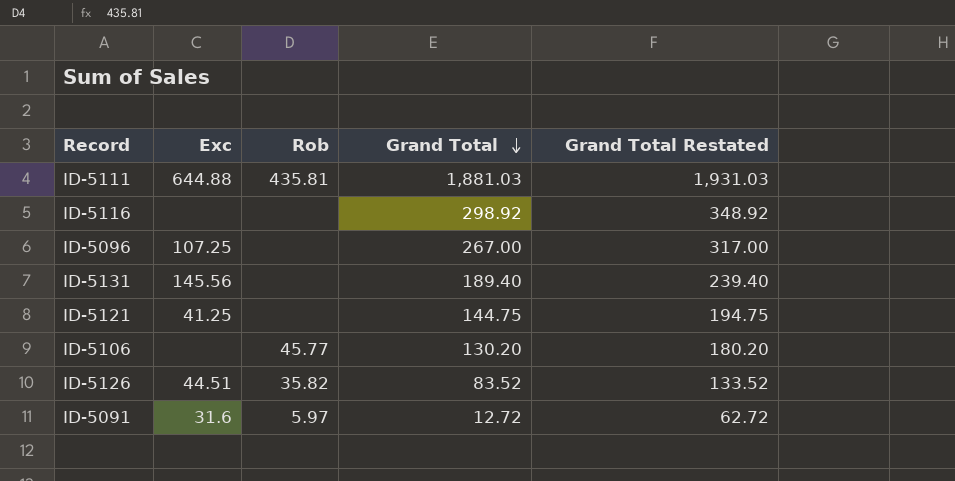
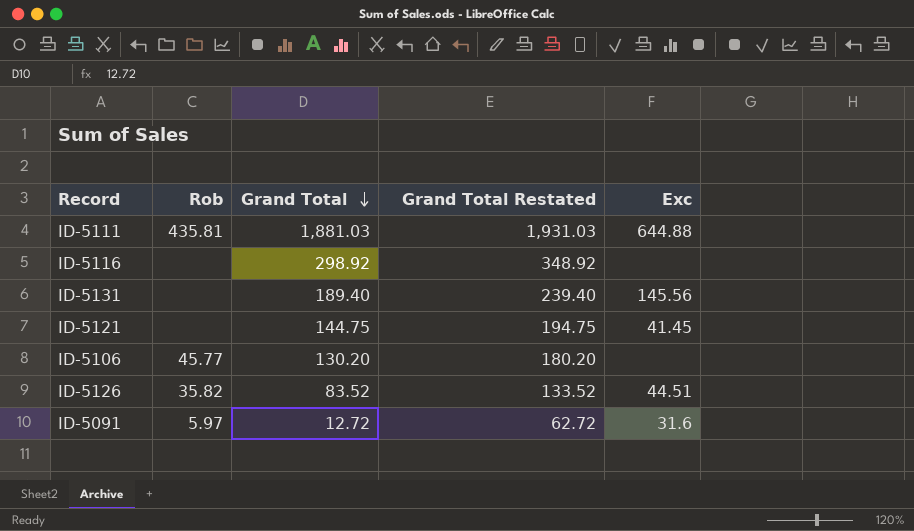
column Exc | position: 2 -> 5
row ID-5096: 107.25 | none | 267.00 | 317.00 -> none
ID-5121 | Exc: 41.25 -> 41.45

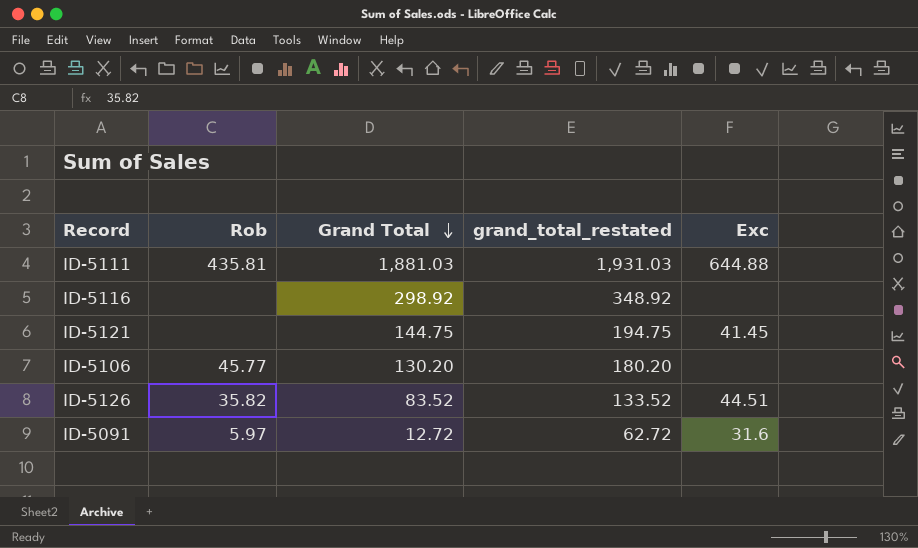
column name: Grand Total Restated -> grand_total_restated
row ID-5131: none | 189.40 | 239.40 | 145.56 -> none

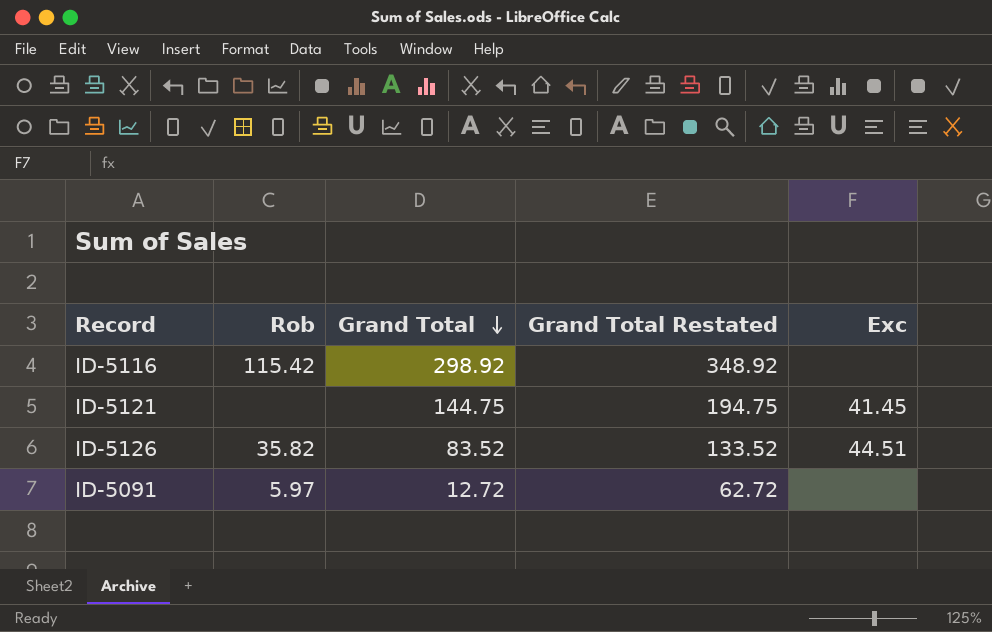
column name: grand_total_restated -> Grand Total Restated
row ID-5111: 435.81 | 1,881.03 | 1,931.03 | 644.88 -> none
row ID-5106: 45.77 | 130.20 | 180.20 | none -> none
ID-5116 | Rob: none -> 115.42
ID-5091 | Exc: 31.6 -> none

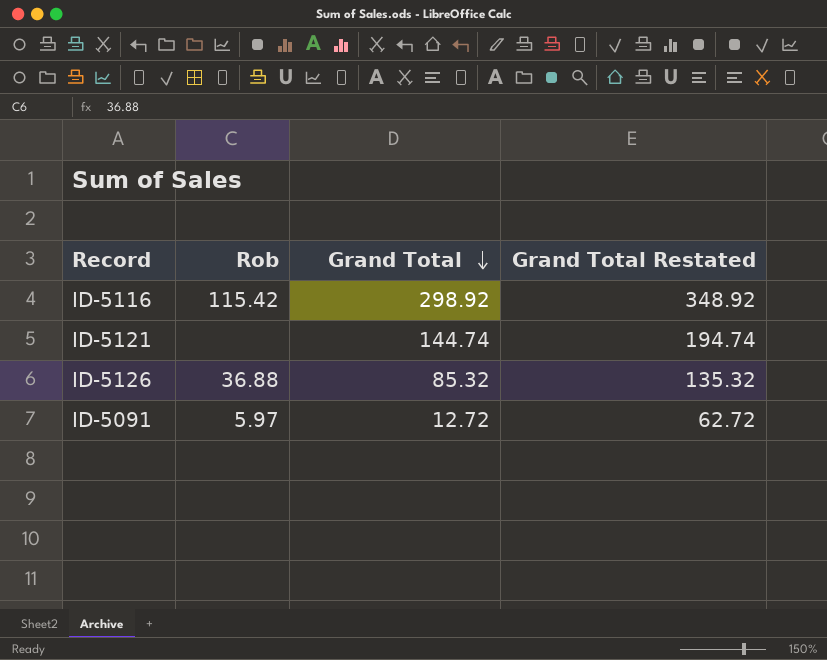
column Exc | position: 5 -> none
ID-5121 | Grand Total: 144.75 -> 144.74
ID-5121 | Grand Total Restated: 194.75 -> 194.74
ID-5126 | Rob: 35.82 -> 36.88
ID-5126 | Grand Total: 83.52 -> 85.32
ID-5126 | Grand Total Restated: 133.52 -> 135.32

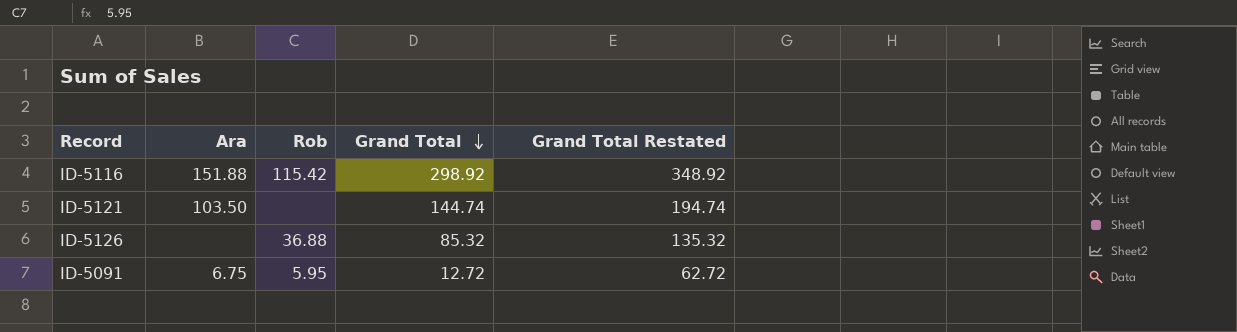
column Ara | position: none -> 2
ID-5091 | Rob: 5.97 -> 5.95

